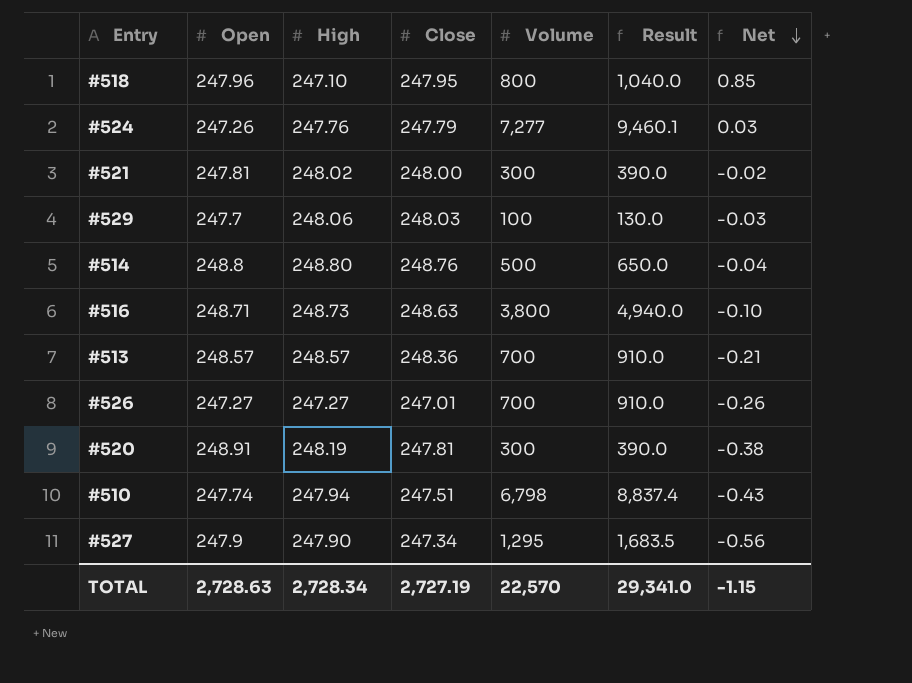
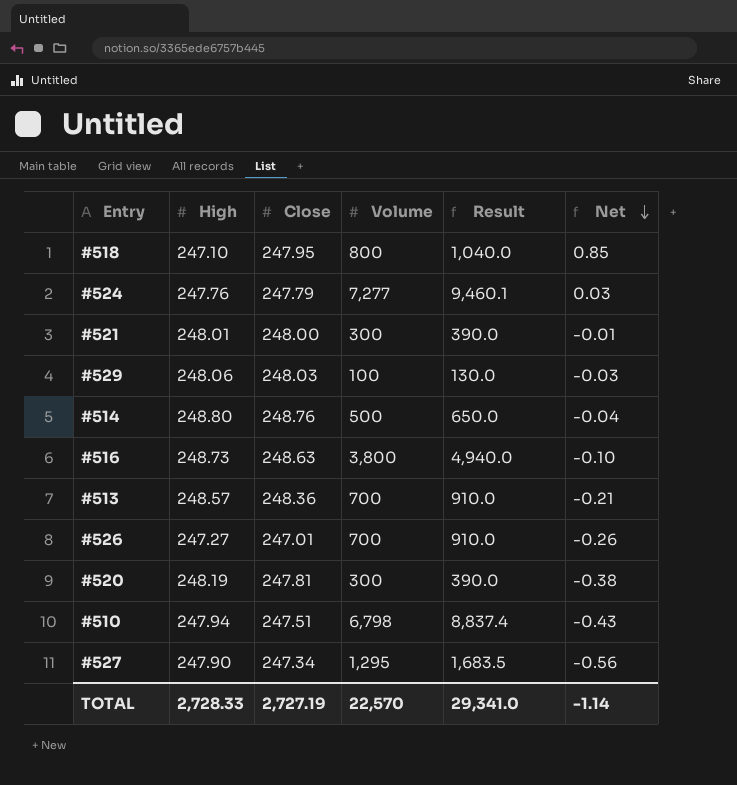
column Open | position: 2 -> none
#521 | High: 248.02 -> 248.01
#521 | Net: -0.02 -> -0.01
TOTAL | High: 2,728.34 -> 2,728.33
TOTAL | Net: -1.15 -> -1.14

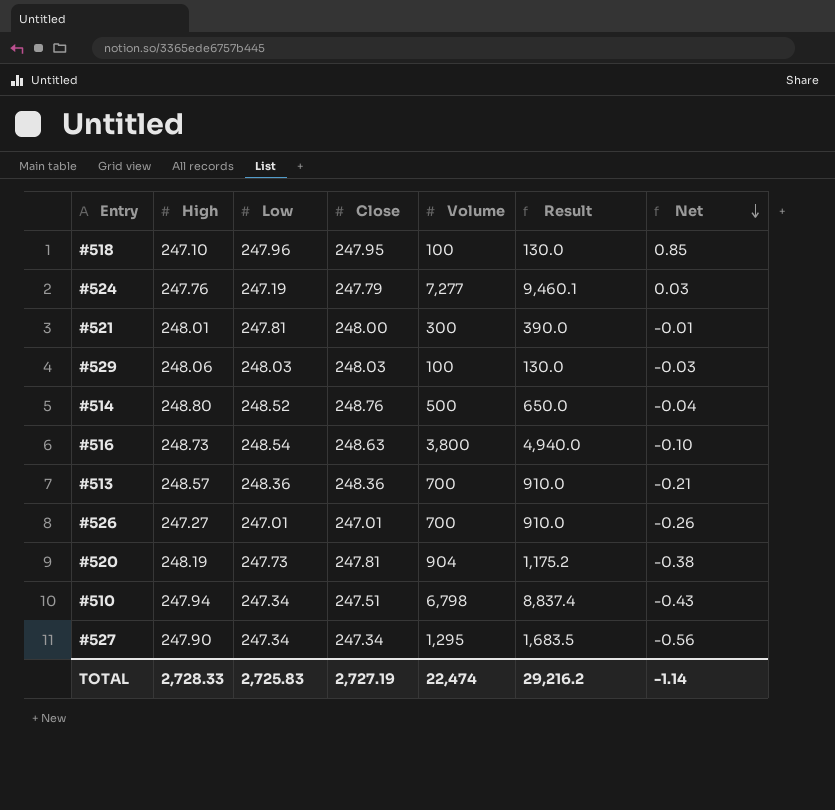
column Low | position: none -> 3
#518 | Volume: 800 -> 100
#518 | Result: 1,040.0 -> 130.0
#520 | Volume: 300 -> 904
#520 | Result: 390.0 -> 1,175.2
TOTAL | Volume: 22,570 -> 22,474
TOTAL | Result: 29,341.0 -> 29,216.2

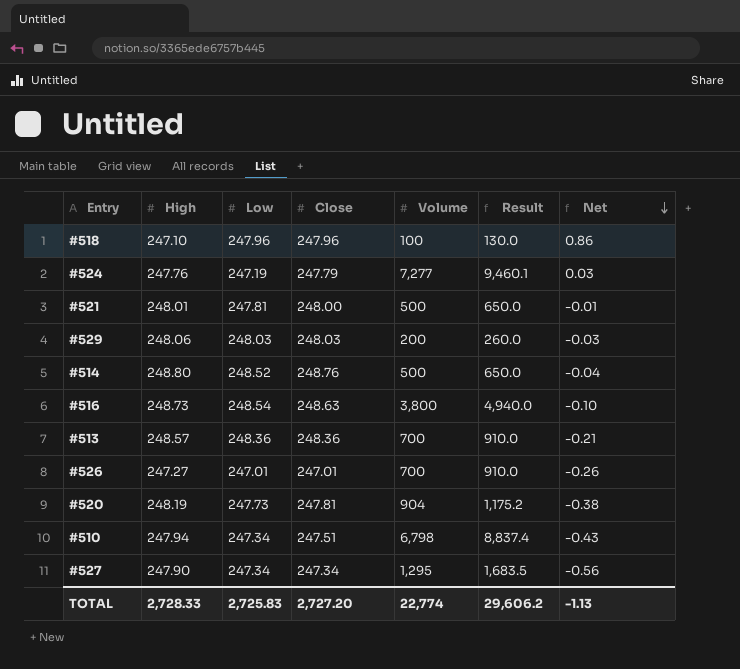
#518 | Close: 247.95 -> 247.96
#518 | Net: 0.85 -> 0.86
#521 | Volume: 300 -> 500
#521 | Result: 390.0 -> 650.0
#529 | Volume: 100 -> 200
#529 | Result: 130.0 -> 260.0
TOTAL | Close: 2,727.19 -> 2,727.20
TOTAL | Volume: 22,474 -> 22,774
TOTAL | Result: 29,216.2 -> 29,606.2
TOTAL | Net: -1.14 -> -1.13

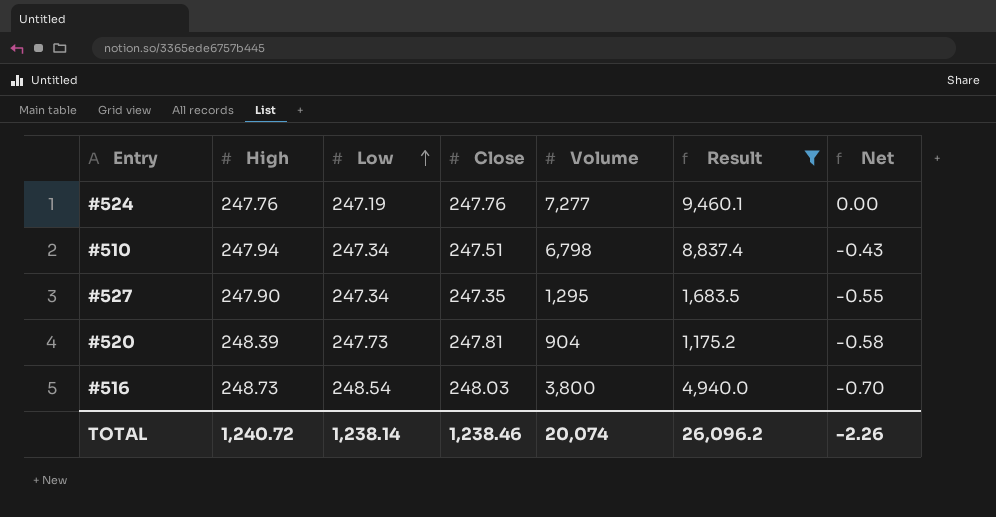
filter: none -> Result >= 1,175.2
row order: Net descending -> Low ascending
#524 | Close: 247.79 -> 247.76
#524 | Net: 0.03 -> 0.00
#527 | Close: 247.34 -> 247.35
#527 | Net: -0.56 -> -0.55
#520 | High: 248.19 -> 248.39
#520 | Net: -0.38 -> -0.58
#516 | Close: 248.63 -> 248.03
#516 | Net: -0.10 -> -0.70
TOTAL | High: 2,728.33 -> 1,240.72
TOTAL | Low: 2,725.83 -> 1,238.14
TOTAL | Close: 2,727.20 -> 1,238.46
TOTAL | Volume: 22,774 -> 20,074
TOTAL | Result: 29,606.2 -> 26,096.2
TOTAL | Net: -1.13 -> -2.26

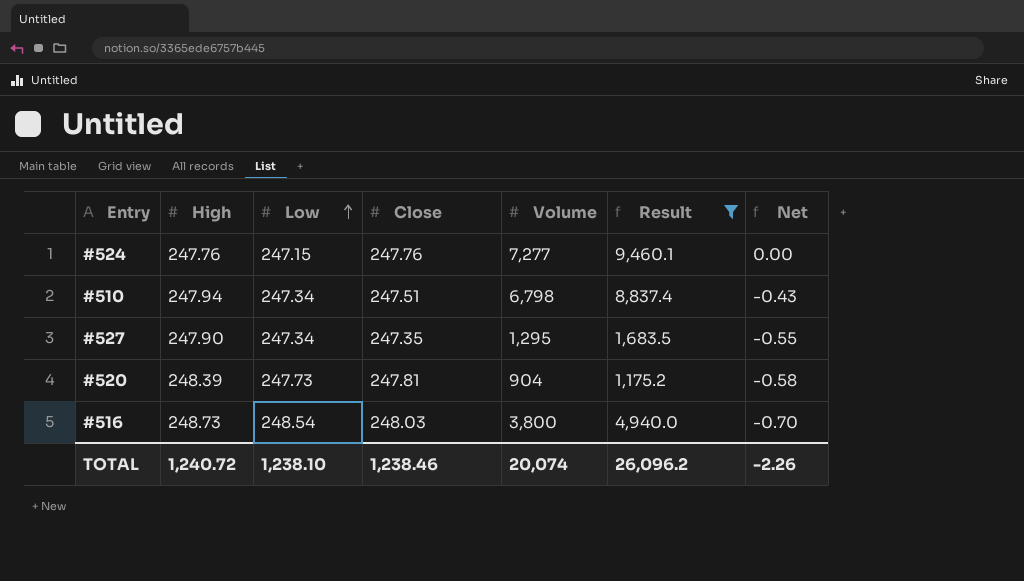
#524 | Low: 247.19 -> 247.15
TOTAL | Low: 1,238.14 -> 1,238.10

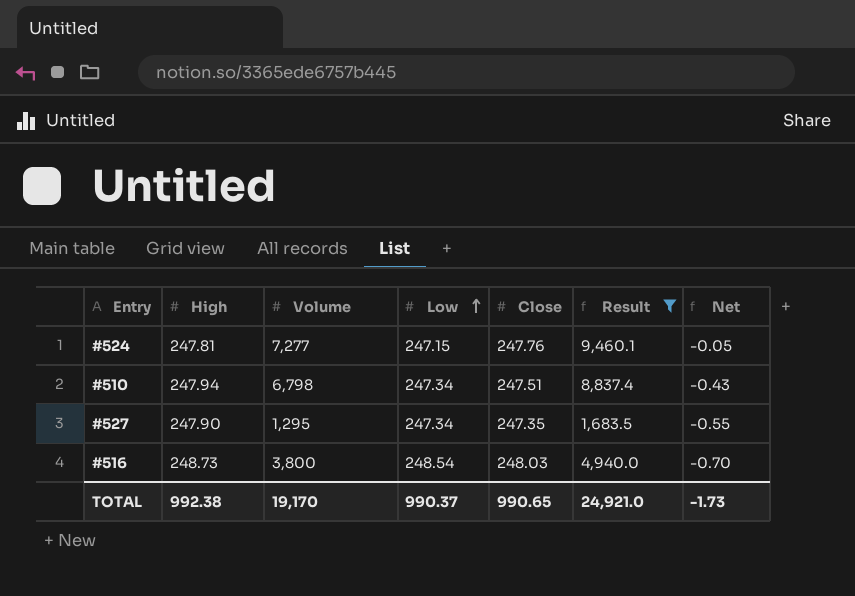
column Volume | position: 5 -> 3
row #520: 248.39 | 247.73 | 247.81 | 904 | 1,175.2 | -0.58 -> none
#524 | High: 247.76 -> 247.81
#524 | Net: 0.00 -> -0.05
TOTAL | High: 1,240.72 -> 992.38
TOTAL | Volume: 20,074 -> 19,170
TOTAL | Low: 1,238.10 -> 990.37
TOTAL | Close: 1,238.46 -> 990.65
TOTAL | Result: 26,096.2 -> 24,921.0
TOTAL | Net: -2.26 -> -1.73

